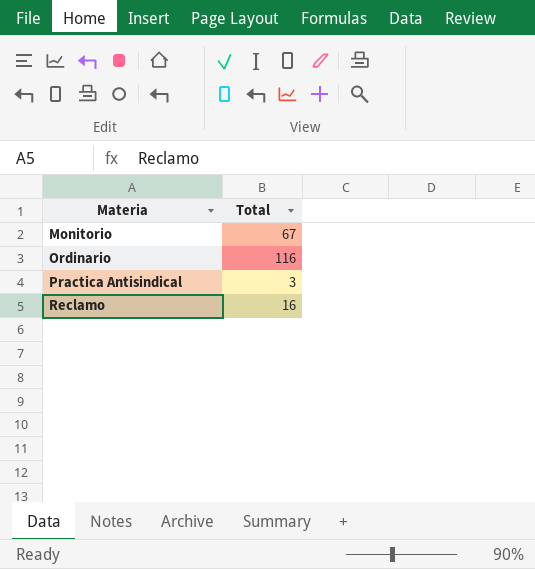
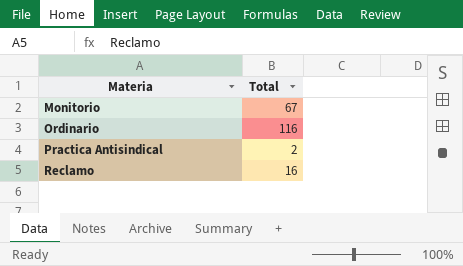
Practica Antisindical | Total: 3 -> 2

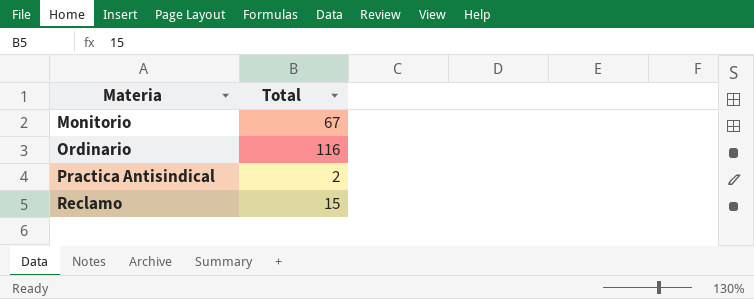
Reclamo | Total: 16 -> 15

